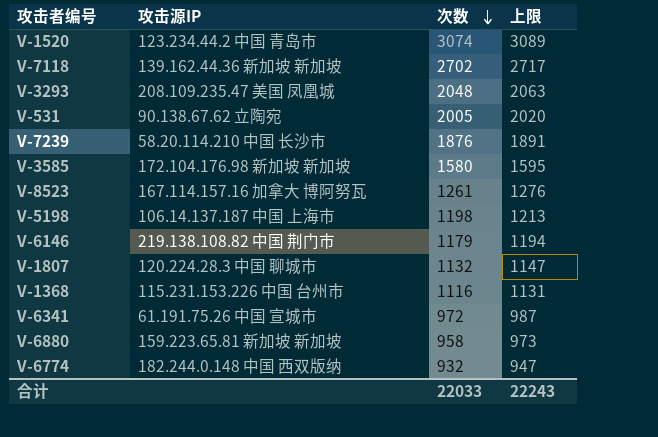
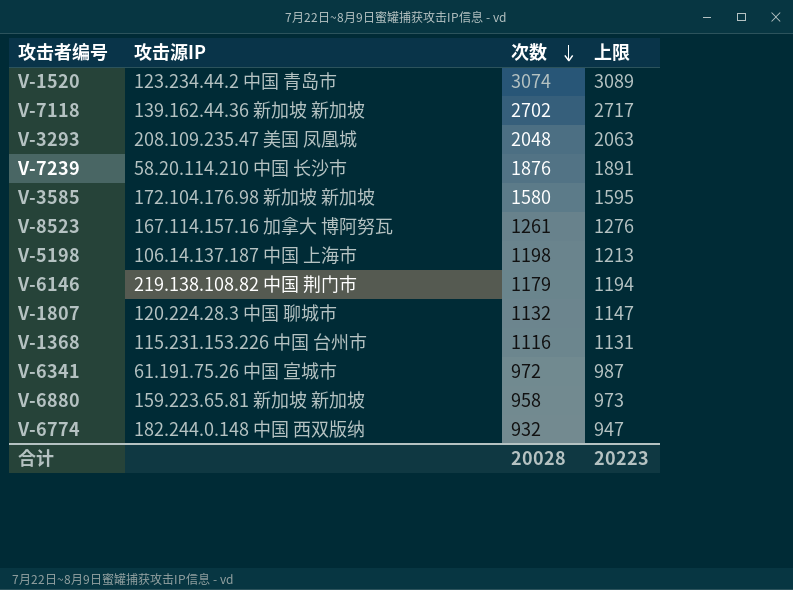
row V-531: 90.138.67.62 立陶宛 | 2005 | 2020 -> none
合计 | 次数: 22033 -> 20028
合计 | 上限: 22243 -> 20223

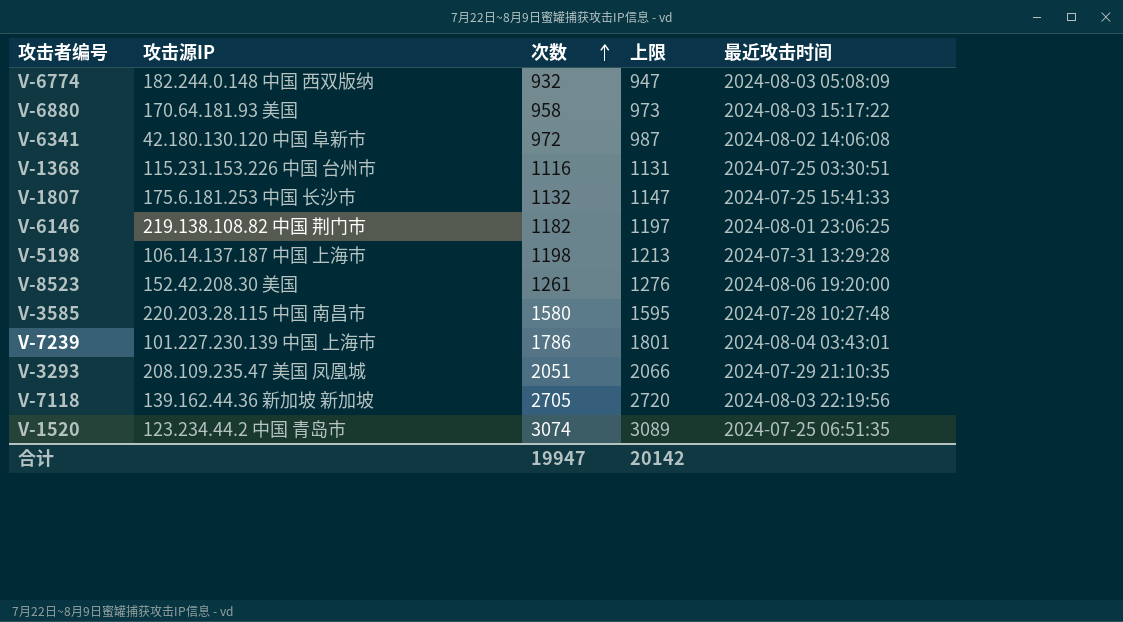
row order: 次数 descending -> 次数 ascending
column 最近攻击时间 | position: none -> 5
V-6880 | 攻击源IP: 159.223.65.81 新加坡 新加坡 -> 170.64.181.93 美国
V-6341 | 攻击源IP: 61.191.75.26 中国 宣城市 -> 42.180.130.120 中国 阜新市
V-1807 | 攻击源IP: 120.224.28.3 中国 聊城市 -> 175.6.181.253 中国 长沙市
V-6146 | 次数: 1179 -> 1182
V-6146 | 上限: 1194 -> 1197
V-8523 | 攻击源IP: 167.114.157.16 加拿大 博阿努瓦 -> 152.42.208.30 美国
V-3585 | 攻击源IP: 172.104.176.98 新加坡 新加坡 -> 220.203.28.115 中国 南昌市
V-7239 | 攻击源IP: 58.20.114.210 中国 长沙市 -> 101.227.230.139 中国 上海市
V-7239 | 次数: 1876 -> 1786
V-7239 | 上限: 1891 -> 1801
V-3293 | 次数: 2048 -> 2051
V-3293 | 上限: 2063 -> 2066
V-7118 | 次数: 2702 -> 2705
V-7118 | 上限: 2717 -> 2720
合计 | 次数: 20028 -> 19947
合计 | 上限: 20223 -> 20142

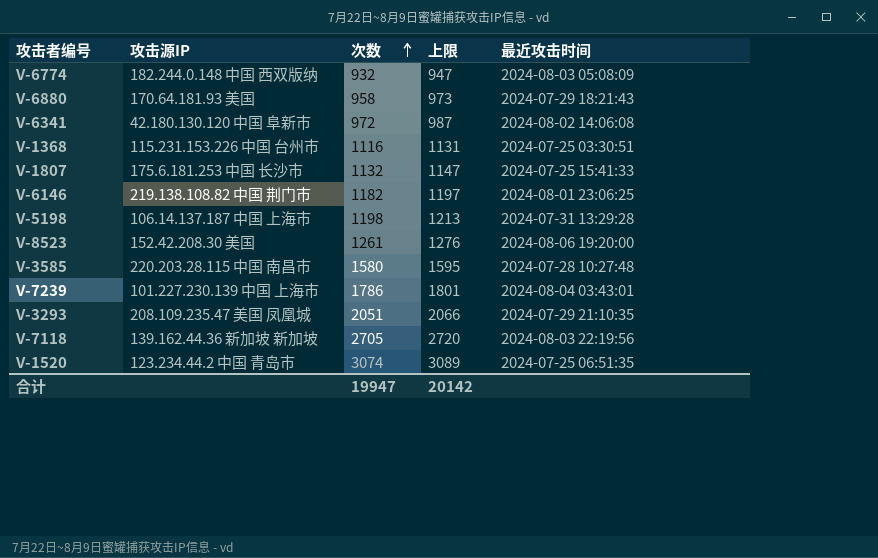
V-6880 | 最近攻击时间: 2024-08-03 15:17:22 -> 2024-07-29 18:21:43

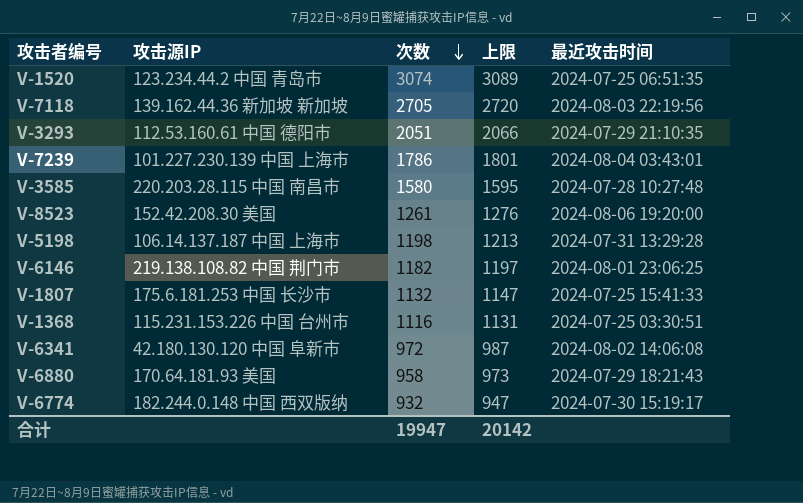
row order: 次数 ascending -> 次数 descending
V-3293 | 攻击源IP: 208.109.235.47 美国 凤凰城 -> 112.53.160.61 中国 德阳市
V-6774 | 最近攻击时间: 2024-08-03 05:08:09 -> 2024-07-30 15:19:17

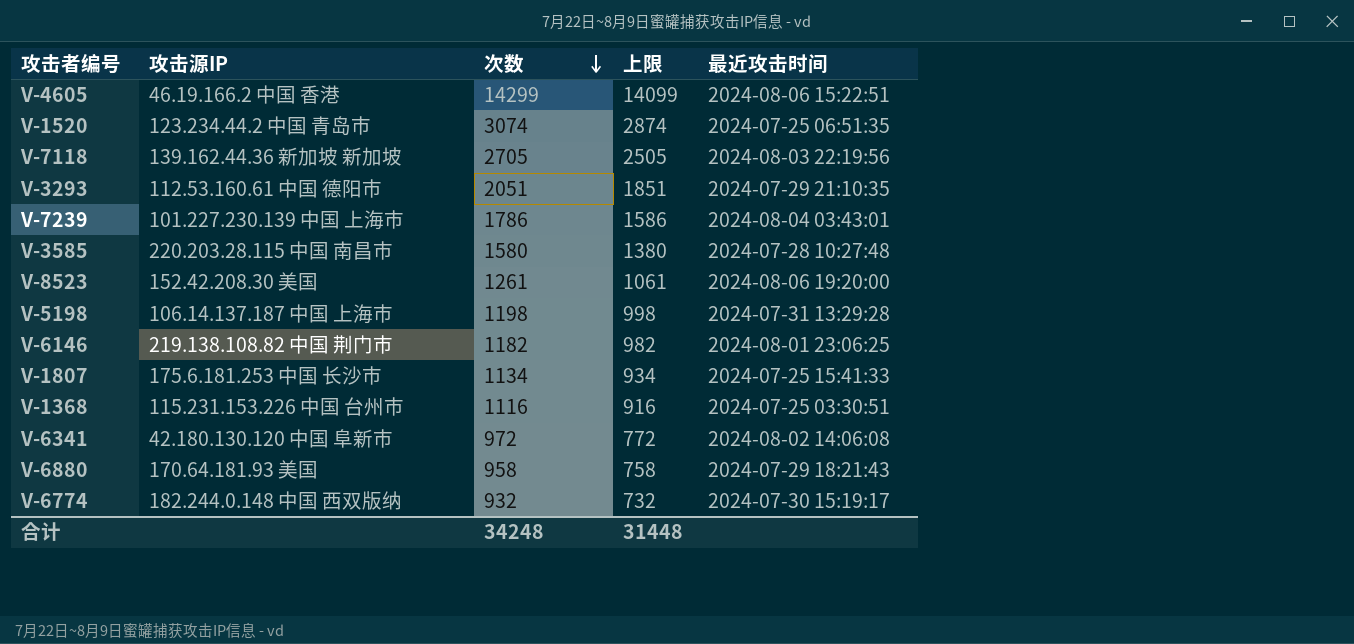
column 上限 | formula: [次数] + 15 -> [次数] - 200
row V-4605: none -> 46.19.166.2 中国 香港 | 14299 | 14099 | 2024-08-06 15:22:51
V-1807 | 次数: 1132 -> 1134
合计 | 次数: 19947 -> 34248
合计 | 上限: 20142 -> 31448

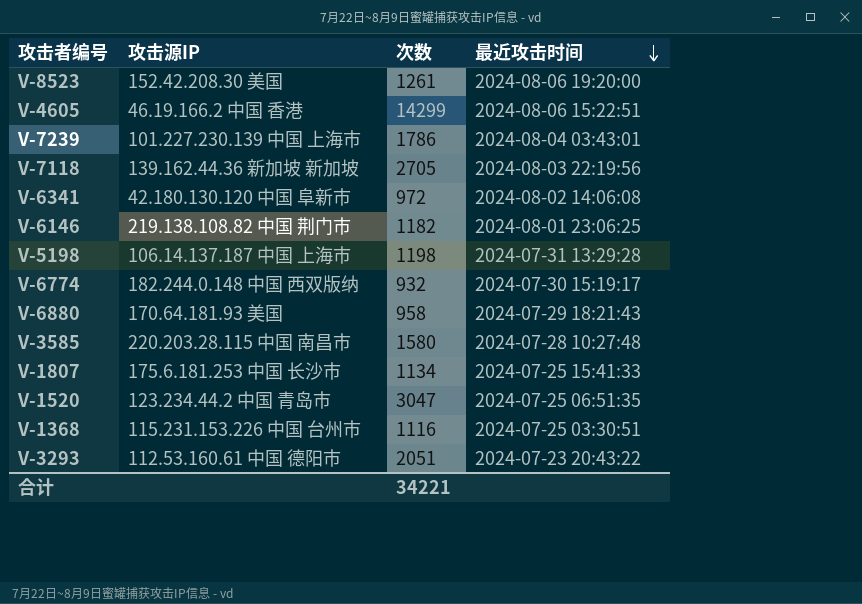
row order: 次数 descending -> 最近攻击时间 descending
column 上限 | formula: [次数] - 200 -> none
V-1520 | 次数: 3074 -> 3047
V-3293 | 最近攻击时间: 2024-07-29 21:10:35 -> 2024-07-23 20:43:22
合计 | 次数: 34248 -> 34221

